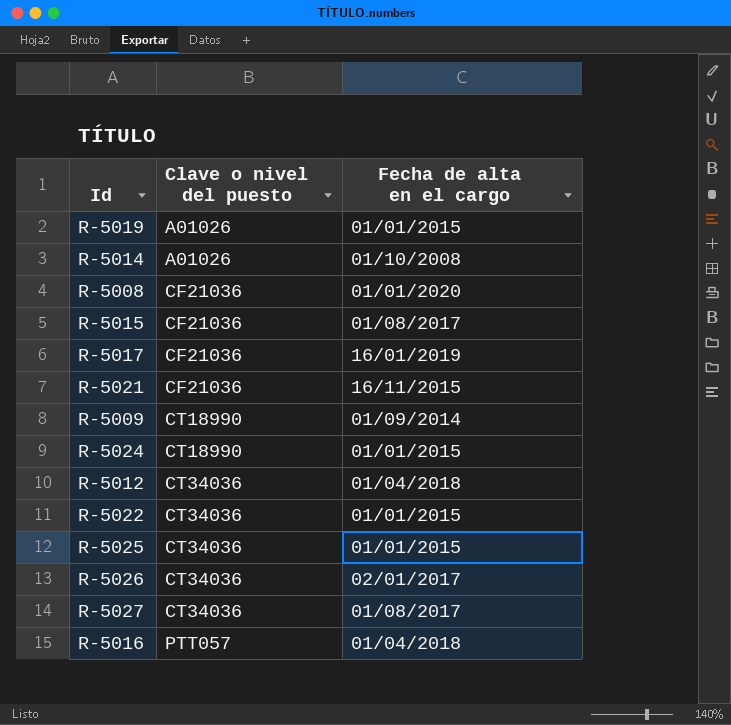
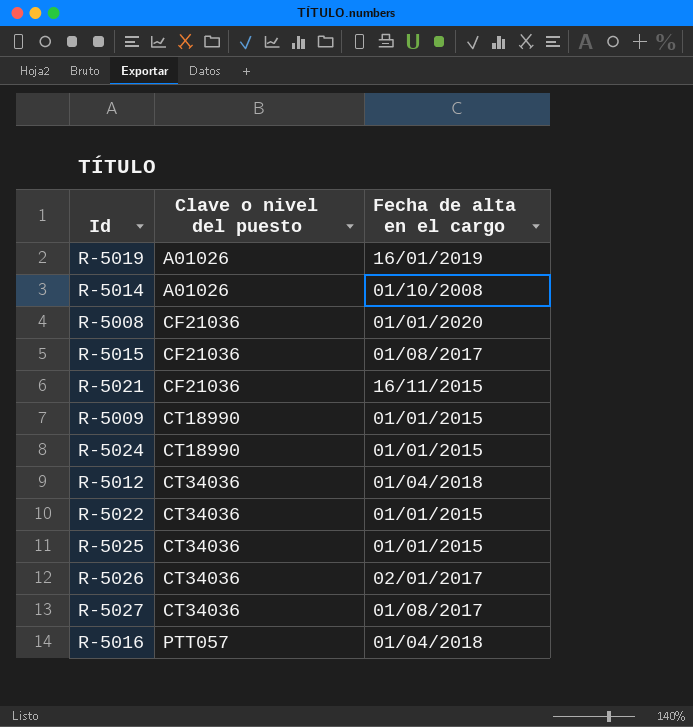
row R-5017: CF21036 | 16/01/2019 -> none
R-5019 | Fecha de alta en el cargo: 01/01/2015 -> 16/01/2019
R-5009 | Fecha de alta en el cargo: 01/09/2014 -> 01/01/2015

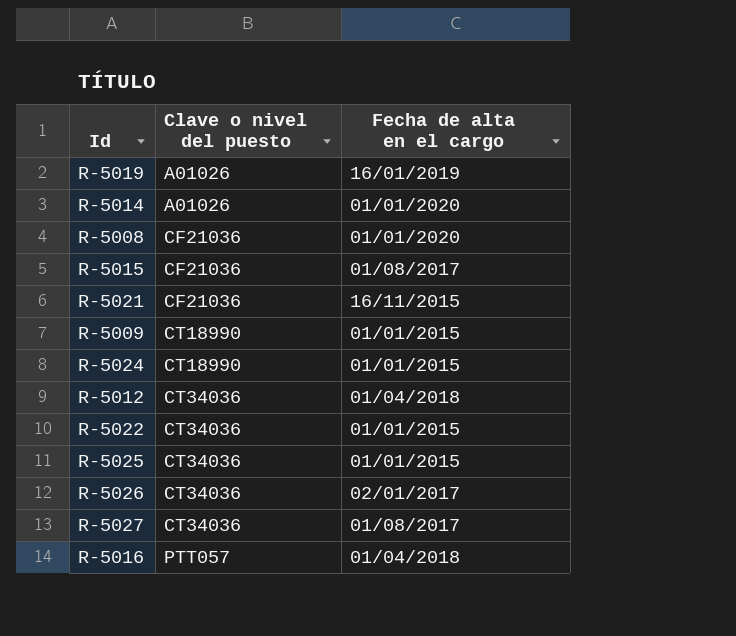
R-5014 | Fecha de alta en el cargo: 01/10/2008 -> 01/01/2020

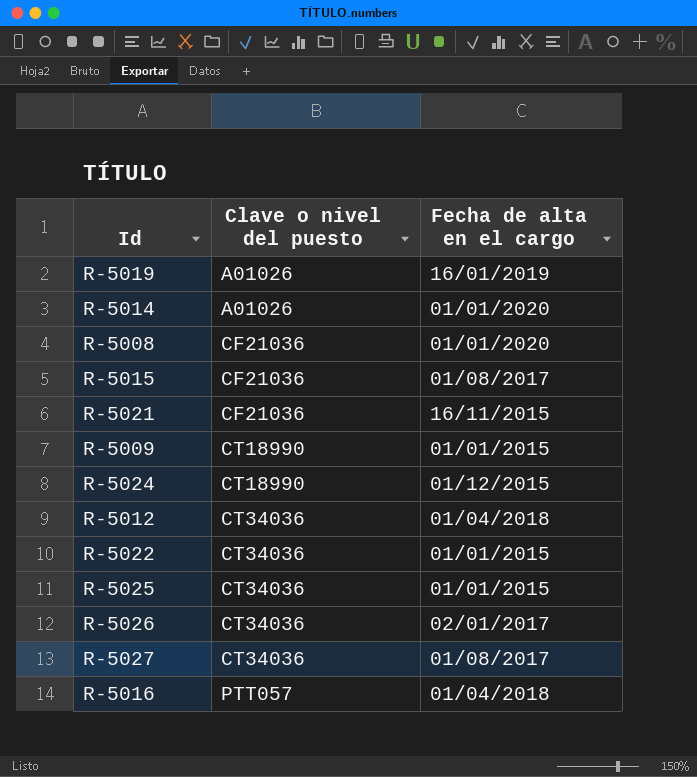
R-5024 | Fecha de alta en el cargo: 01/01/2015 -> 01/12/2015

